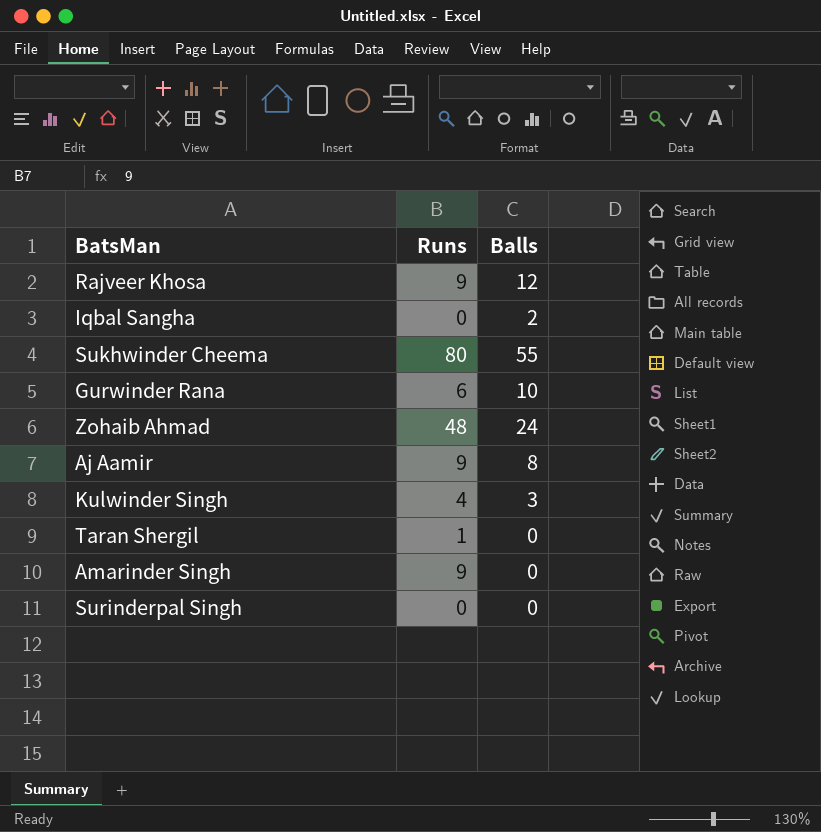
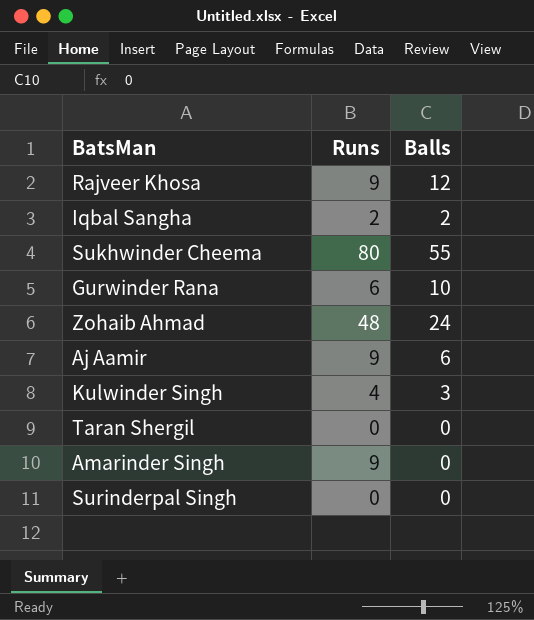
Iqbal Sangha | Runs: 0 -> 2
Aj Aamir | Balls: 8 -> 6
Taran Shergil | Runs: 1 -> 0

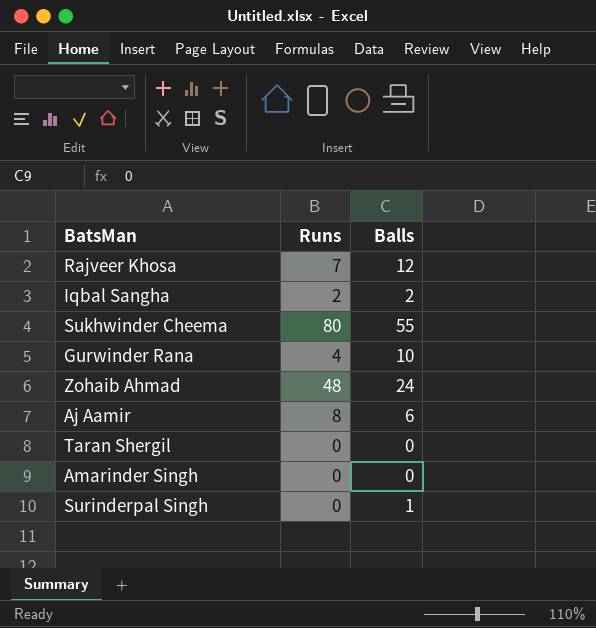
row Kulwinder Singh: 4 | 3 -> none
Rajveer Khosa | Runs: 9 -> 7
Gurwinder Rana | Runs: 6 -> 4
Aj Aamir | Runs: 9 -> 8
Amarinder Singh | Runs: 9 -> 0
Surinderpal Singh | Balls: 0 -> 1

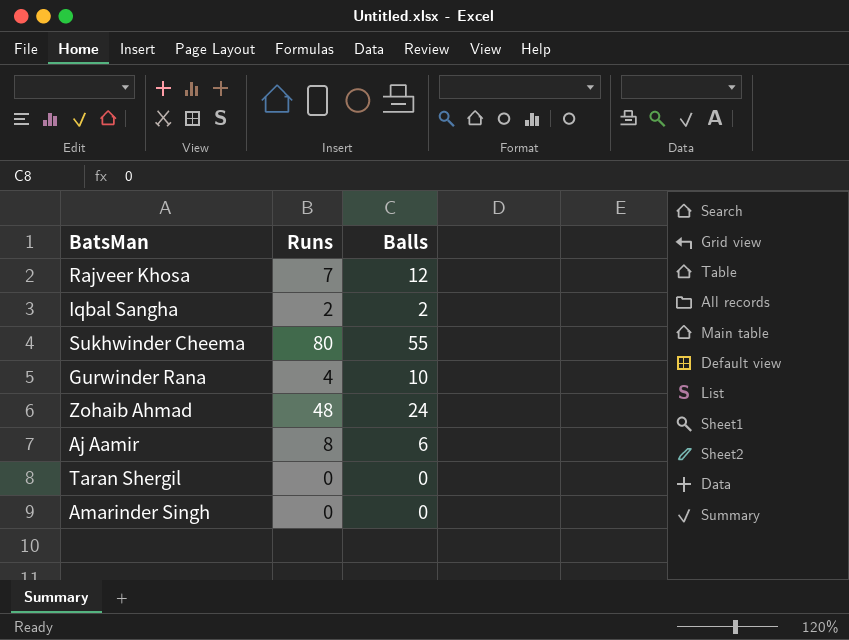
row Surinderpal Singh: 0 | 1 -> none

